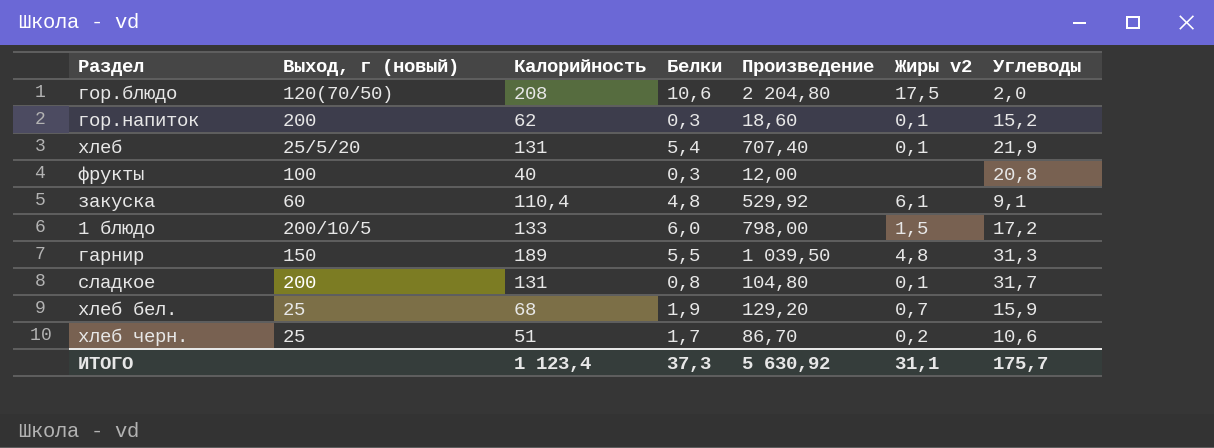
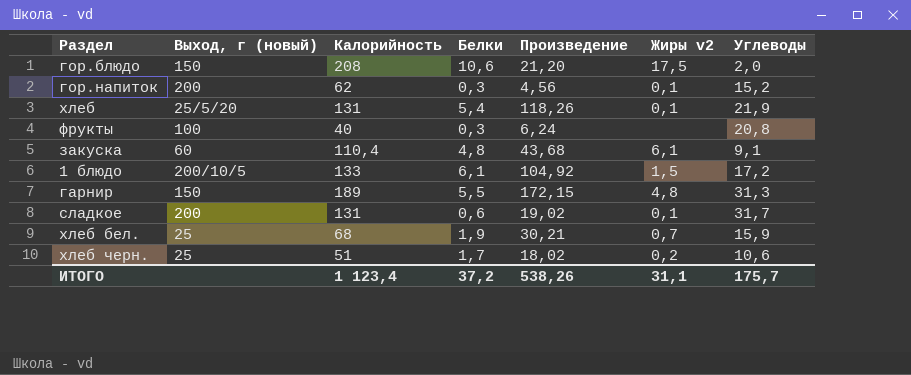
column Произведение | formula: [Калорийность] * [Белки] -> [Белки] * [Углеводы]
гор.блюдо | Выход, г (новый): 120(70/50) -> 150
1 блюдо | Белки: 6,0 -> 6,1
сладкое | Белки: 0,8 -> 0,6
ИТОГО | Белки: 37,3 -> 37,2
ИТОГО | Произведение: 5 630,92 -> 538,26

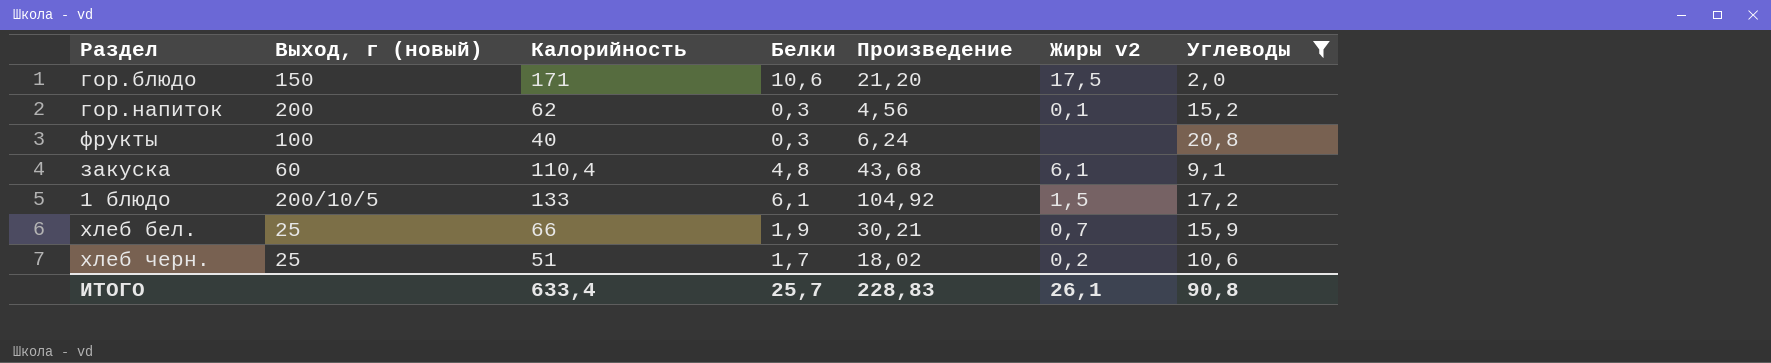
filter: none -> Углеводы <= 20,8
гор.блюдо | Калорийность: 208 -> 171
хлеб бел. | Калорийность: 68 -> 66
ИТОГО | Калорийность: 1 123,4 -> 633,4
ИТОГО | Белки: 37,2 -> 25,7
ИТОГО | Произведение: 538,26 -> 228,83
ИТОГО | Жиры v2: 31,1 -> 26,1
ИТОГО | Углеводы: 175,7 -> 90,8

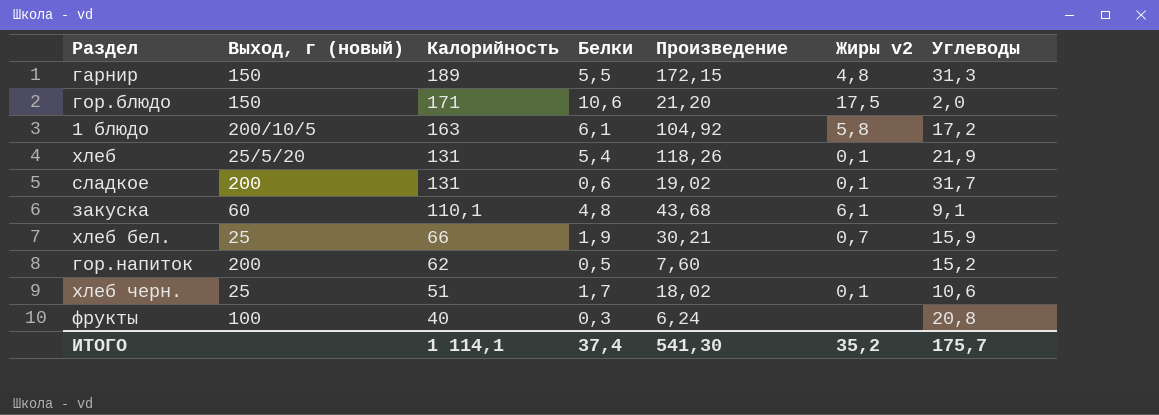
filter: Углеводы <= 20,8 -> none
row order: none -> Калорийность descending
1 блюдо | Калорийность: 133 -> 163
1 блюдо | Жиры v2: 1,5 -> 5,8
закуска | Калорийность: 110,4 -> 110,1
гор.напиток | Белки: 0,3 -> 0,5
гор.напиток | Произведение: 4,56 -> 7,60
гор.напиток | Жиры v2: 0,1 -> none
хлеб черн. | Жиры v2: 0,2 -> 0,1
ИТОГО | Калорийность: 633,4 -> 1 114,1
ИТОГО | Белки: 25,7 -> 37,4
ИТОГО | Произведение: 228,83 -> 541,30
ИТОГО | Жиры v2: 26,1 -> 35,2
ИТОГО | Углеводы: 90,8 -> 175,7

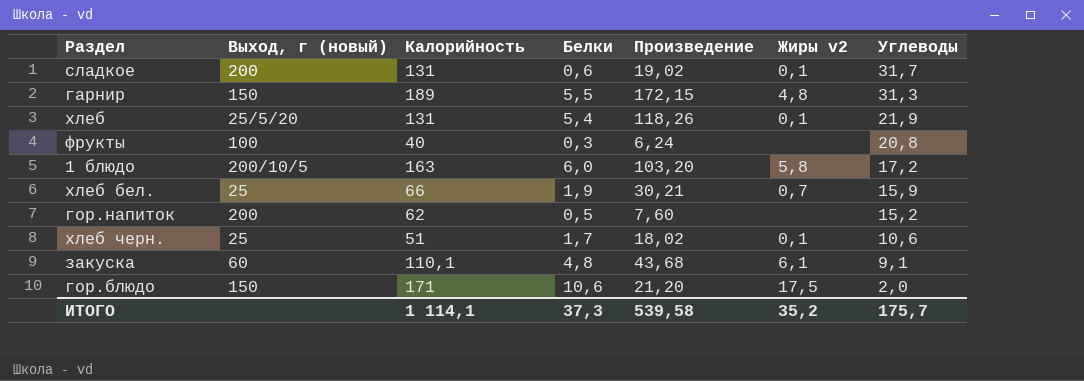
row order: Калорийность descending -> Углеводы descending
1 блюдо | Белки: 6,1 -> 6,0
1 блюдо | Произведение: 104,92 -> 103,20
ИТОГО | Белки: 37,4 -> 37,3
ИТОГО | Произведение: 541,30 -> 539,58

